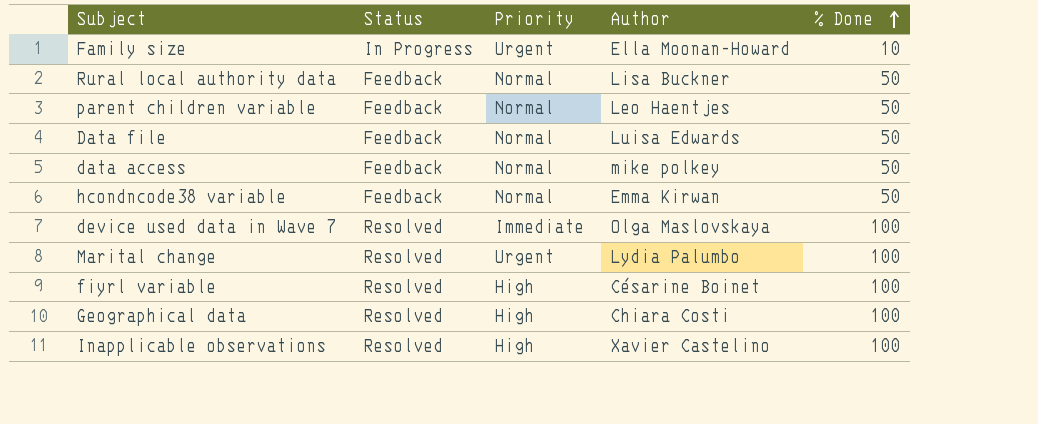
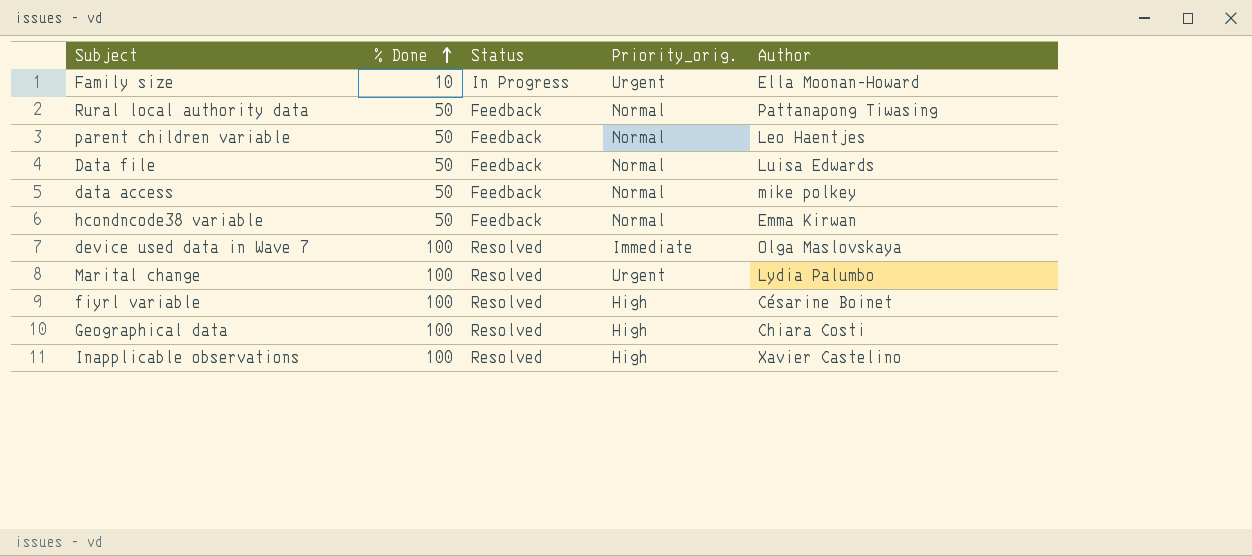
column % Done | position: 5 -> 2
column name: Priority -> Priority_orig.
Rural local authority data | Author: Lisa Buckner -> Pattanapong Tiwasing

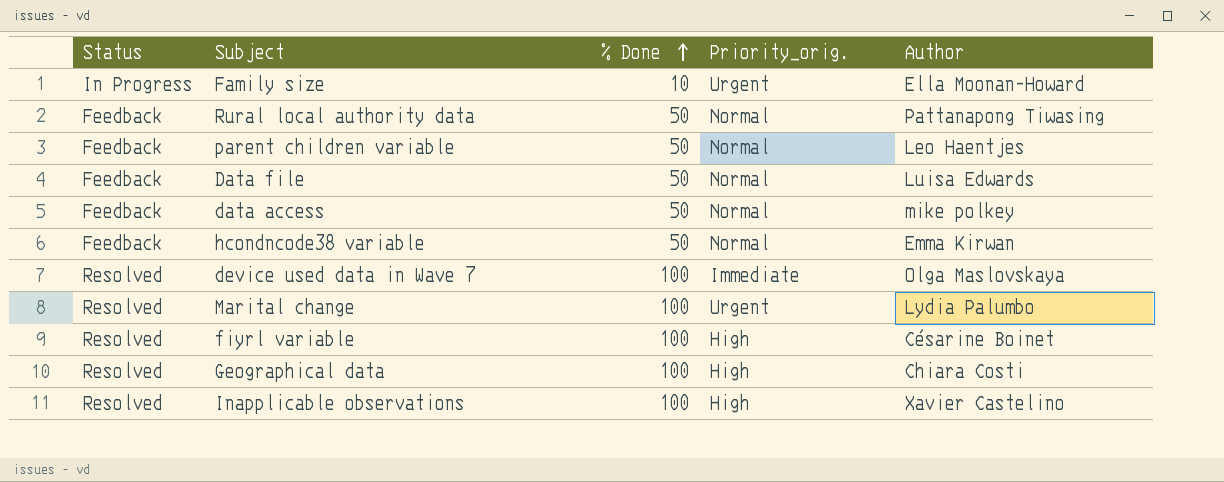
column Status | position: 3 -> 1

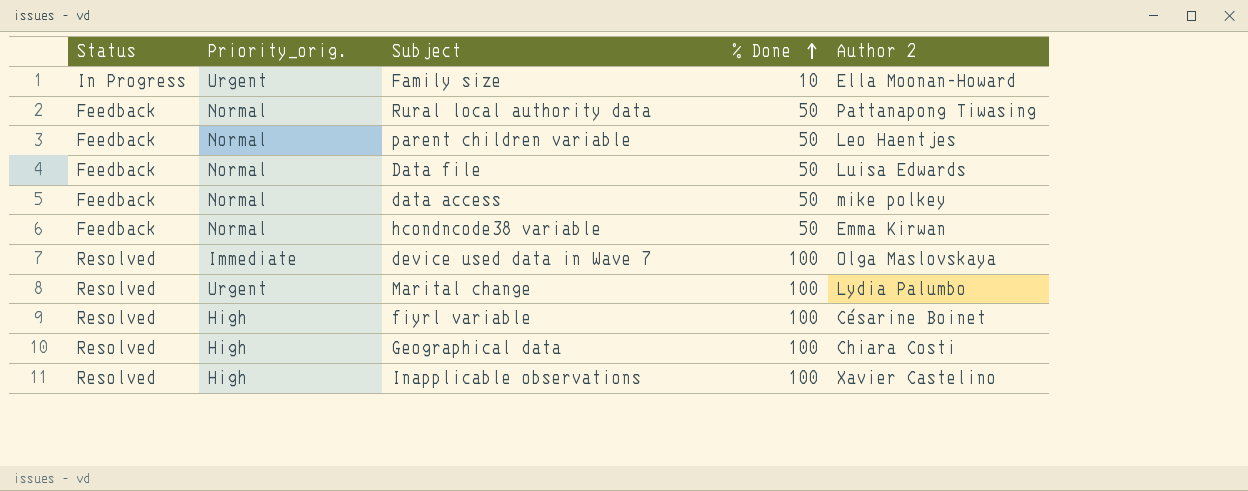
column Priority_orig. | position: 4 -> 2
column name: Author -> Author 2

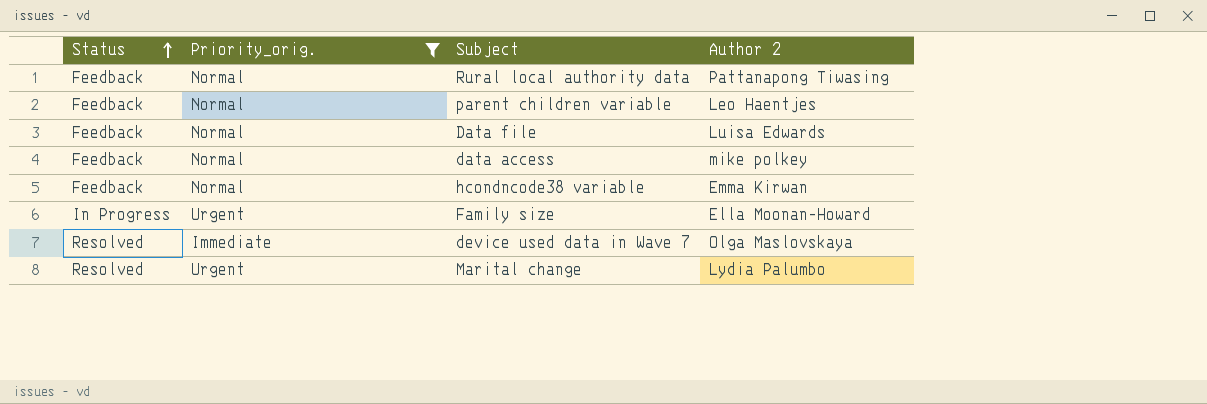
filter: none -> Priority_orig. != High
row order: % Done ascending -> Status ascending
column % Done | position: 4 -> none

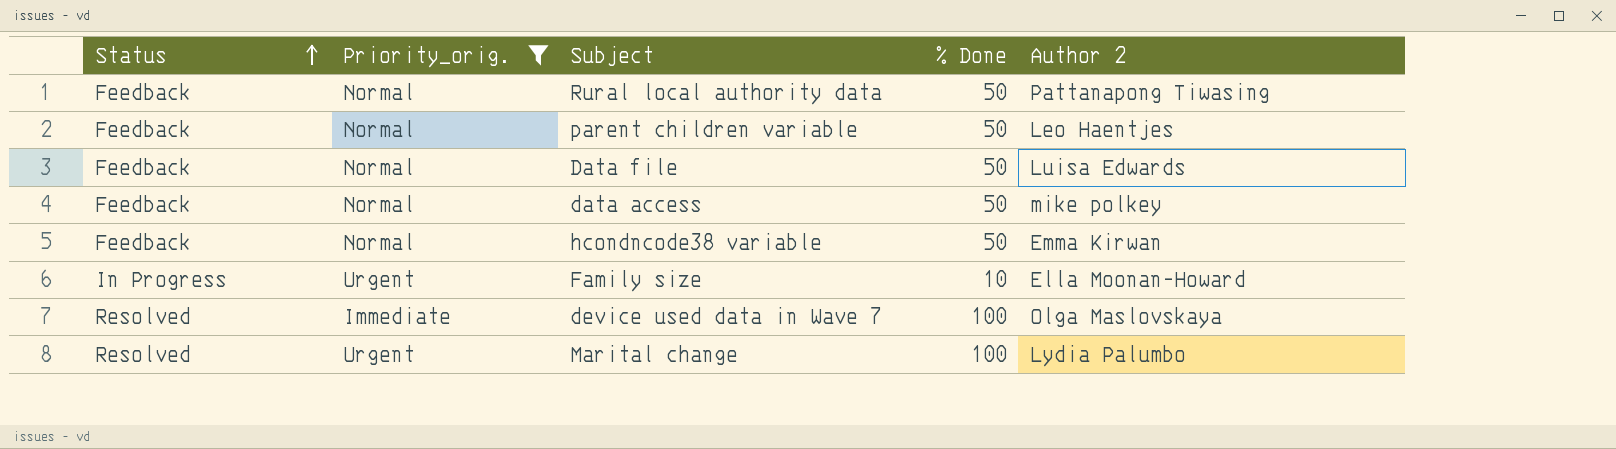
column % Done | position: none -> 4

